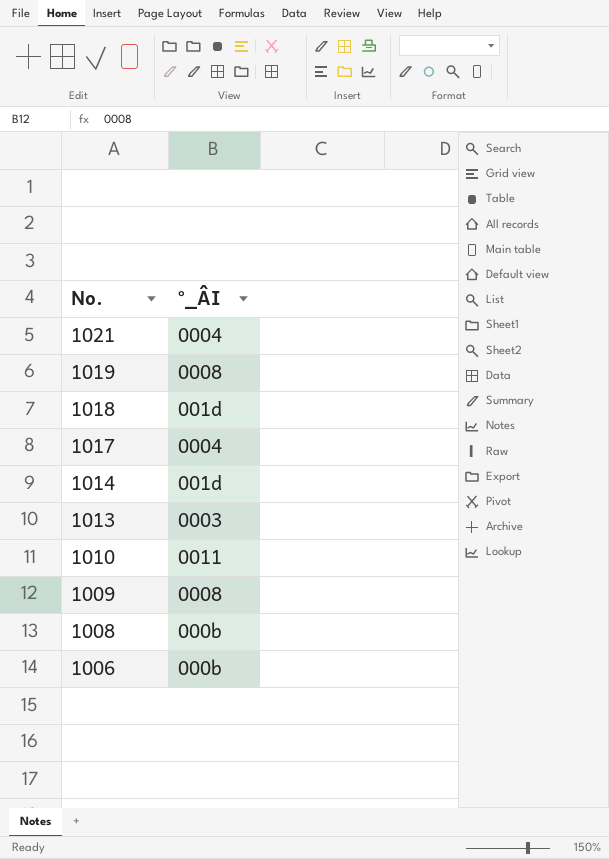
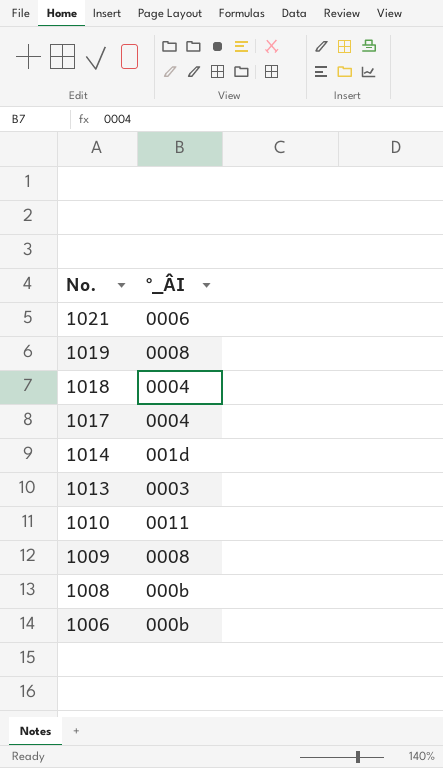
1021 | °_ÂI: 0004 -> 0006
1018 | °_ÂI: 001d -> 0004

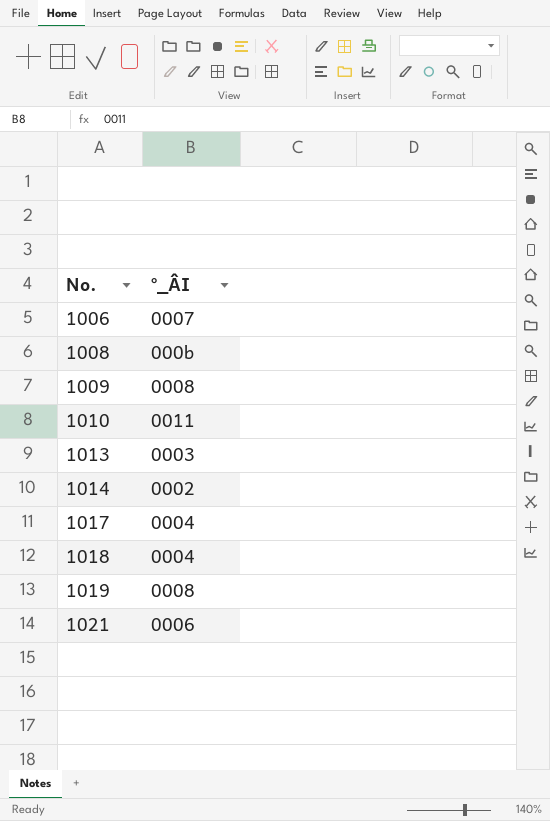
row order: No. descending -> No. ascending
1006 | °_ÂI: 000b -> 0007
1014 | °_ÂI: 001d -> 0002

